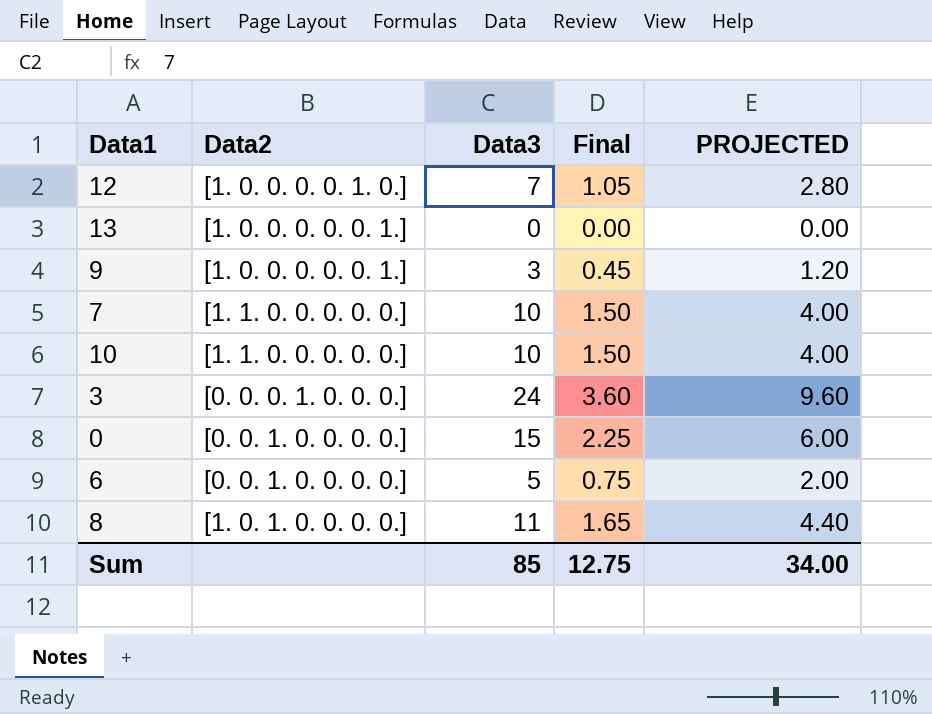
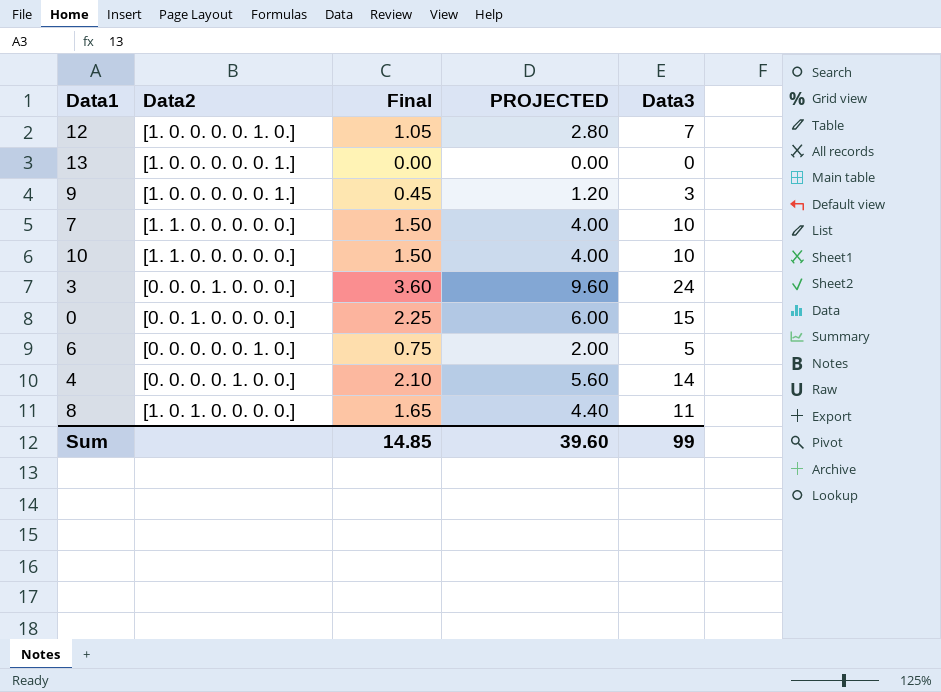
column Data3 | position: 3 -> 5
6 | Data2: [0. 0. 1. 0. 0. 0. 0.] -> [0. 0. 0. 0. 0. 1. 0.]
row 4: none -> [0. 0. 0. 0. 1. 0. 0.] | 2.10 | 5.60 | 14
Sum | Final: 12.75 -> 14.85
Sum | PROJECTED: 34.00 -> 39.60
Sum | Data3: 85 -> 99

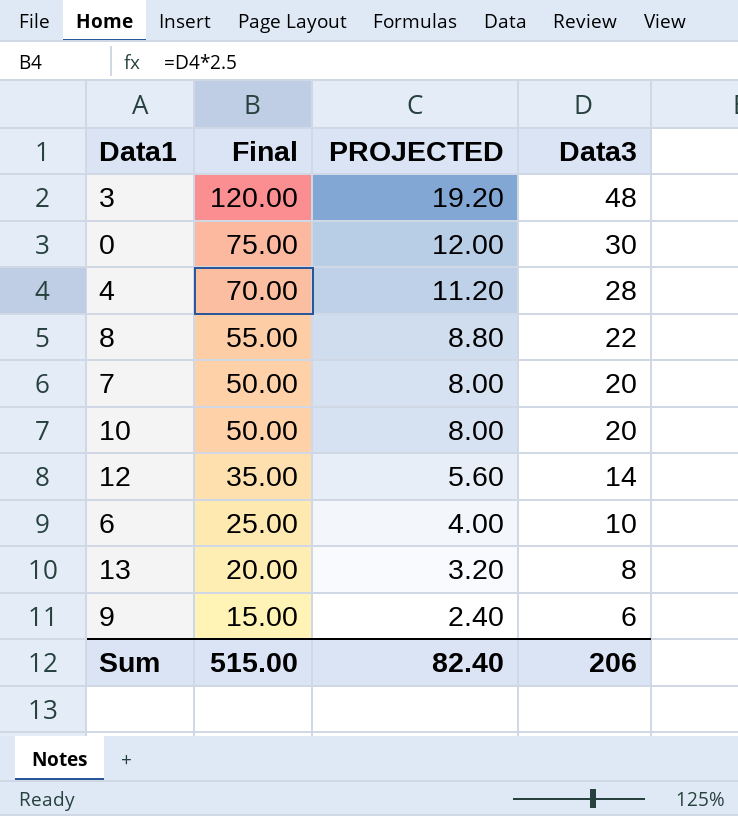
row order: none -> Final descending
column Data2 | position: 2 -> none
column Final | formula: [Data3] * 0.15 -> [Data3] * 2.5
3 | PROJECTED: 9.60 -> 19.20
3 | Data3: 24 -> 48
0 | PROJECTED: 6.00 -> 12.00
0 | Data3: 15 -> 30
4 | PROJECTED: 5.60 -> 11.20
4 | Data3: 14 -> 28
8 | PROJECTED: 4.40 -> 8.80
8 | Data3: 11 -> 22
7 | PROJECTED: 4.00 -> 8.00
7 | Data3: 10 -> 20
10 | PROJECTED: 4.00 -> 8.00
10 | Data3: 10 -> 20
12 | PROJECTED: 2.80 -> 5.60
12 | Data3: 7 -> 14
6 | PROJECTED: 2.00 -> 4.00
6 | Data3: 5 -> 10
13 | PROJECTED: 0.00 -> 3.20
13 | Data3: 0 -> 8
9 | PROJECTED: 1.20 -> 2.40
9 | Data3: 3 -> 6
Sum | Final: 14.85 -> 515.00
Sum | PROJECTED: 39.60 -> 82.40
Sum | Data3: 99 -> 206

